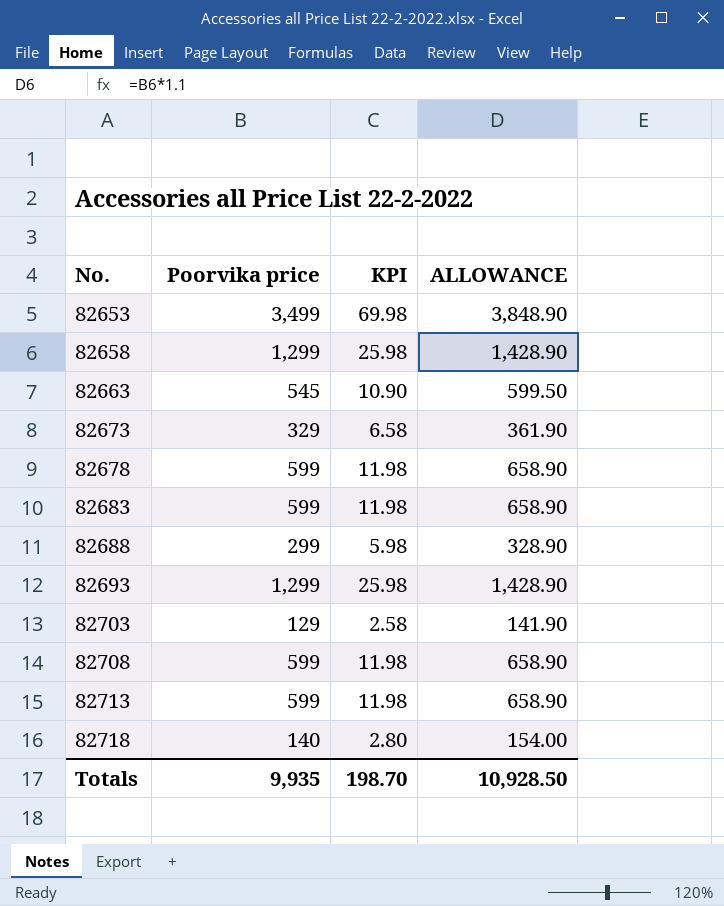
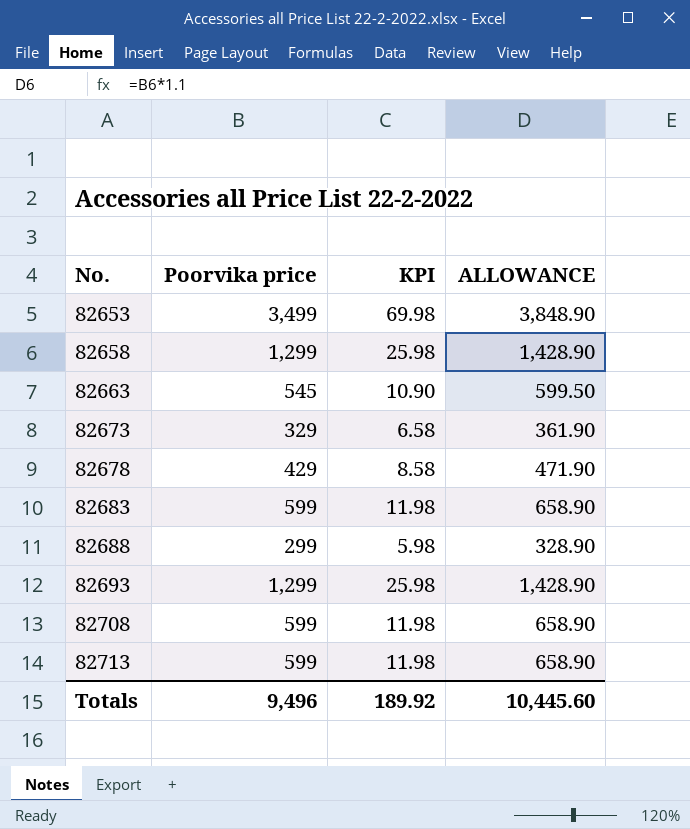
row 82703: 129 | 2.58 | 141.90 -> none
row 82718: 140 | 2.80 | 154.00 -> none
82678 | Poorvika price: 599 -> 429
82678 | KPI: 11.98 -> 8.58
82678 | ALLOWANCE: 658.90 -> 471.90
Totals | Poorvika price: 9,935 -> 9,496
Totals | KPI: 198.70 -> 189.92
Totals | ALLOWANCE: 10,928.50 -> 10,445.60

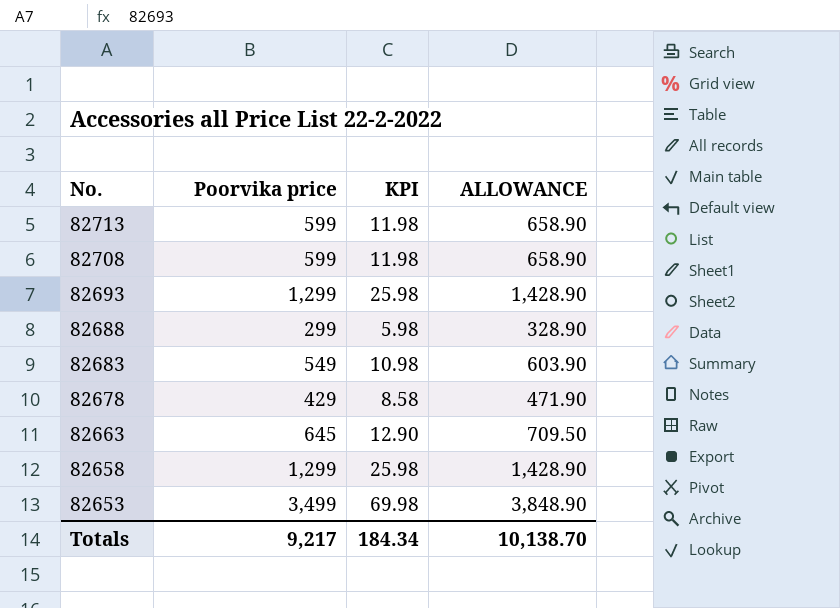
row order: No. ascending -> No. descending
row 82673: 329 | 6.58 | 361.90 -> none
82683 | Poorvika price: 599 -> 549
82683 | KPI: 11.98 -> 10.98
82683 | ALLOWANCE: 658.90 -> 603.90
82663 | Poorvika price: 545 -> 645
82663 | KPI: 10.90 -> 12.90
82663 | ALLOWANCE: 599.50 -> 709.50
Totals | Poorvika price: 9,496 -> 9,217
Totals | KPI: 189.92 -> 184.34
Totals | ALLOWANCE: 10,445.60 -> 10,138.70

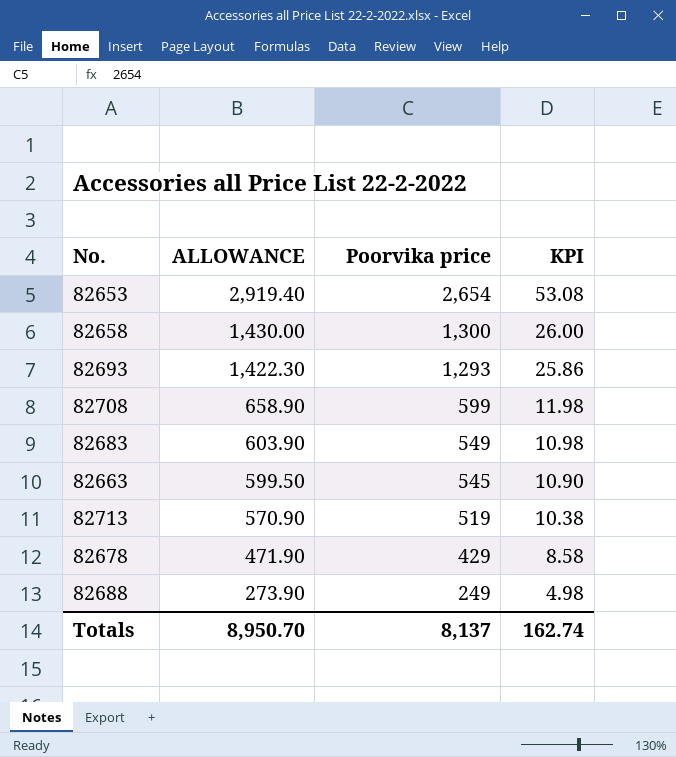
row order: No. descending -> ALLOWANCE descending
column ALLOWANCE | position: 4 -> 2
82653 | ALLOWANCE: 3,848.90 -> 2,919.40
82653 | Poorvika price: 3,499 -> 2,654
82653 | KPI: 69.98 -> 53.08
82658 | ALLOWANCE: 1,428.90 -> 1,430.00
82658 | Poorvika price: 1,299 -> 1,300
82658 | KPI: 25.98 -> 26.00
82693 | ALLOWANCE: 1,428.90 -> 1,422.30
82693 | Poorvika price: 1,299 -> 1,293
82693 | KPI: 25.98 -> 25.86
82663 | ALLOWANCE: 709.50 -> 599.50
82663 | Poorvika price: 645 -> 545
82663 | KPI: 12.90 -> 10.90
82713 | ALLOWANCE: 658.90 -> 570.90
82713 | Poorvika price: 599 -> 519
82713 | KPI: 11.98 -> 10.38
82688 | ALLOWANCE: 328.90 -> 273.90
82688 | Poorvika price: 299 -> 249
82688 | KPI: 5.98 -> 4.98
Totals | ALLOWANCE: 10,138.70 -> 8,950.70
Totals | Poorvika price: 9,217 -> 8,137
Totals | KPI: 184.34 -> 162.74

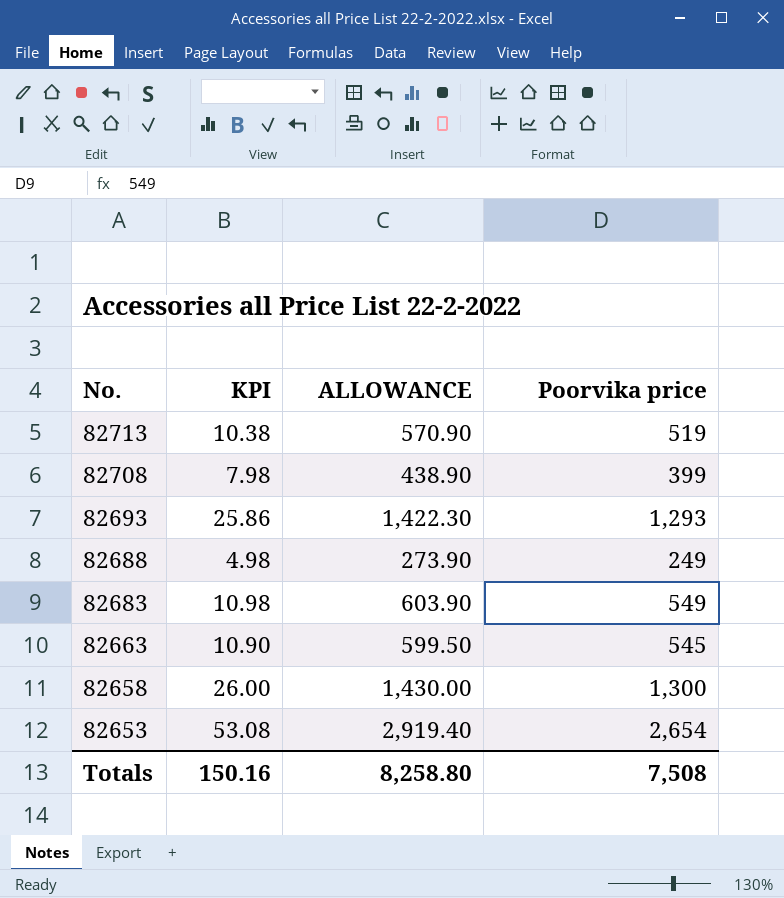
row order: ALLOWANCE descending -> No. descending
column KPI | position: 4 -> 2
row 82678: 471.90 | 429 | 8.58 -> none
82708 | KPI: 11.98 -> 7.98
82708 | ALLOWANCE: 658.90 -> 438.90
82708 | Poorvika price: 599 -> 399
Totals | KPI: 162.74 -> 150.16
Totals | ALLOWANCE: 8,950.70 -> 8,258.80
Totals | Poorvika price: 8,137 -> 7,508

